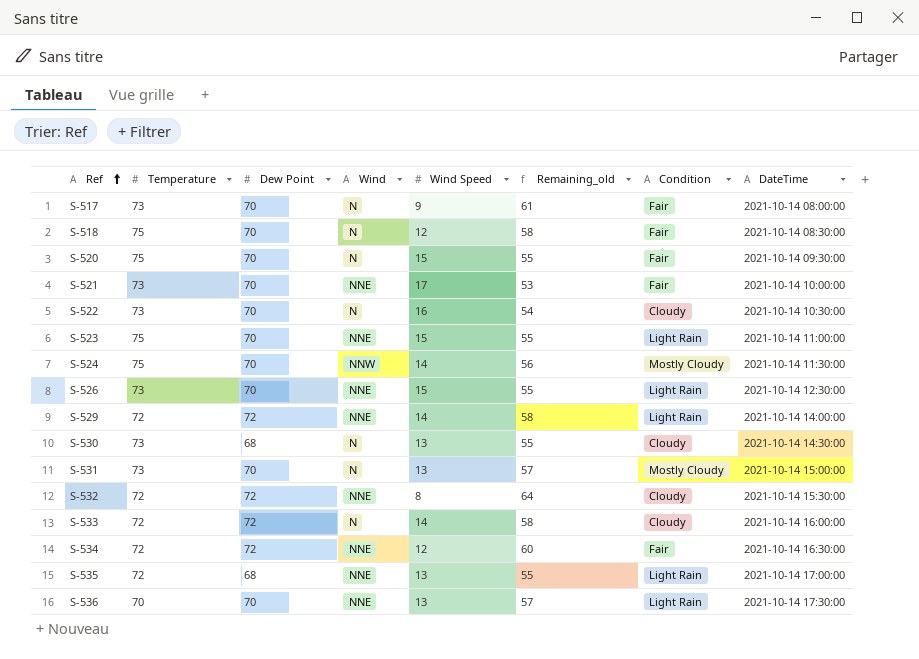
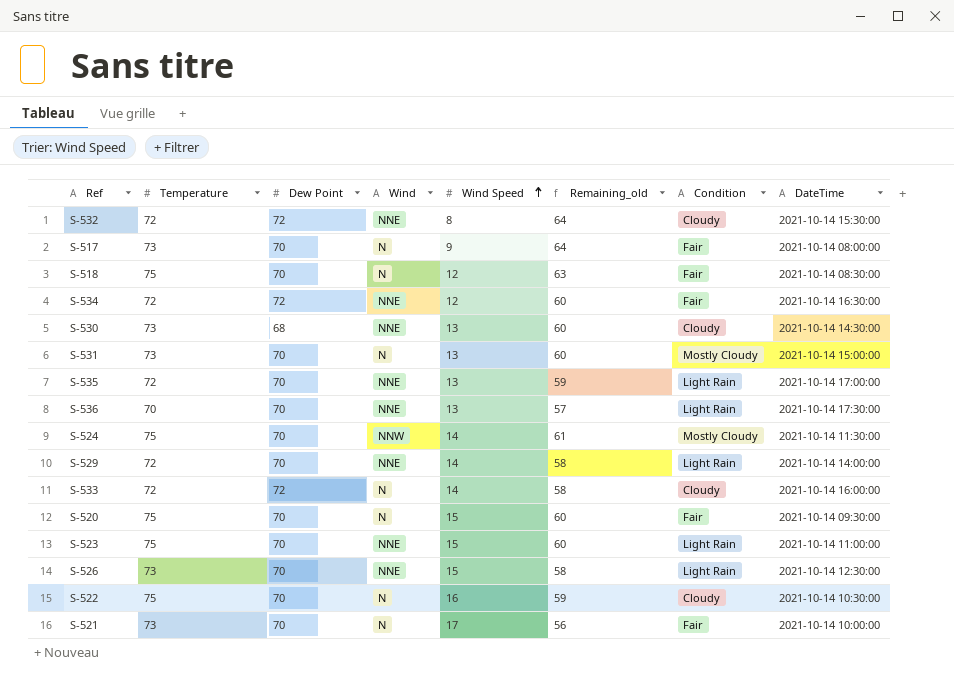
row order: Ref ascending -> Wind Speed ascending
column Remaining_old | formula: [Dew Point] - [Wind Speed] -> [Temperature] - [Wind Speed]
S-530 | Wind: N -> NNE
S-535 | Dew Point: 68 -> 70
S-529 | Dew Point: 72 -> 70
S-522 | Temperature: 73 -> 75
S-521 | Wind: NNE -> N

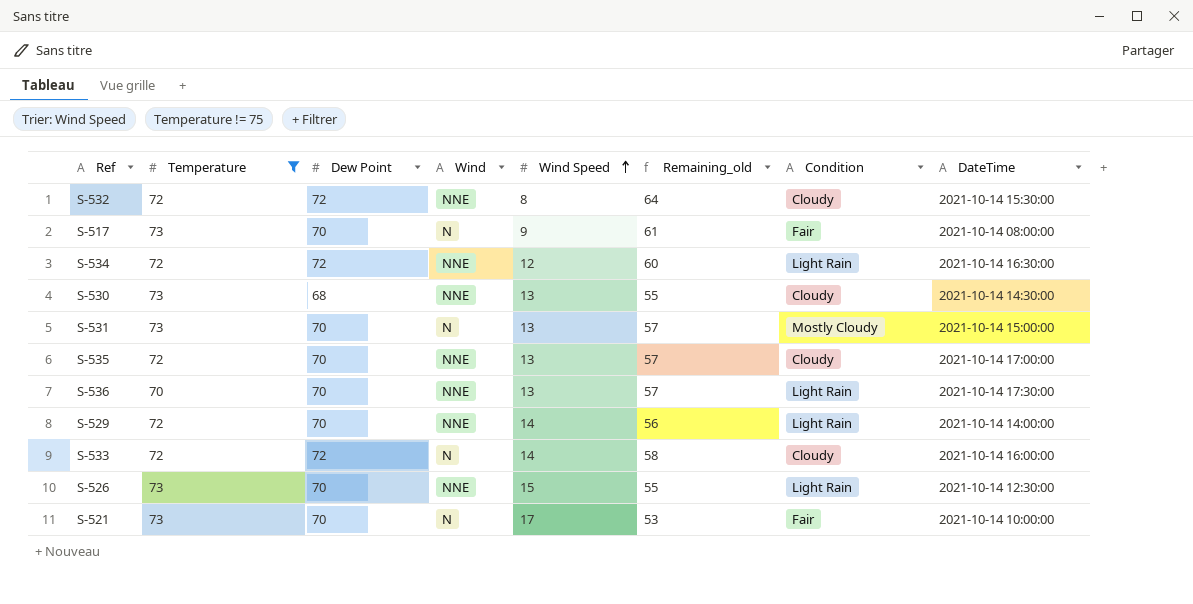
filter: none -> Temperature != 75
column Remaining_old | formula: [Temperature] - [Wind Speed] -> [Dew Point] - [Wind Speed]
S-534 | Condition: Fair -> Light Rain
S-535 | Condition: Light Rain -> Cloudy

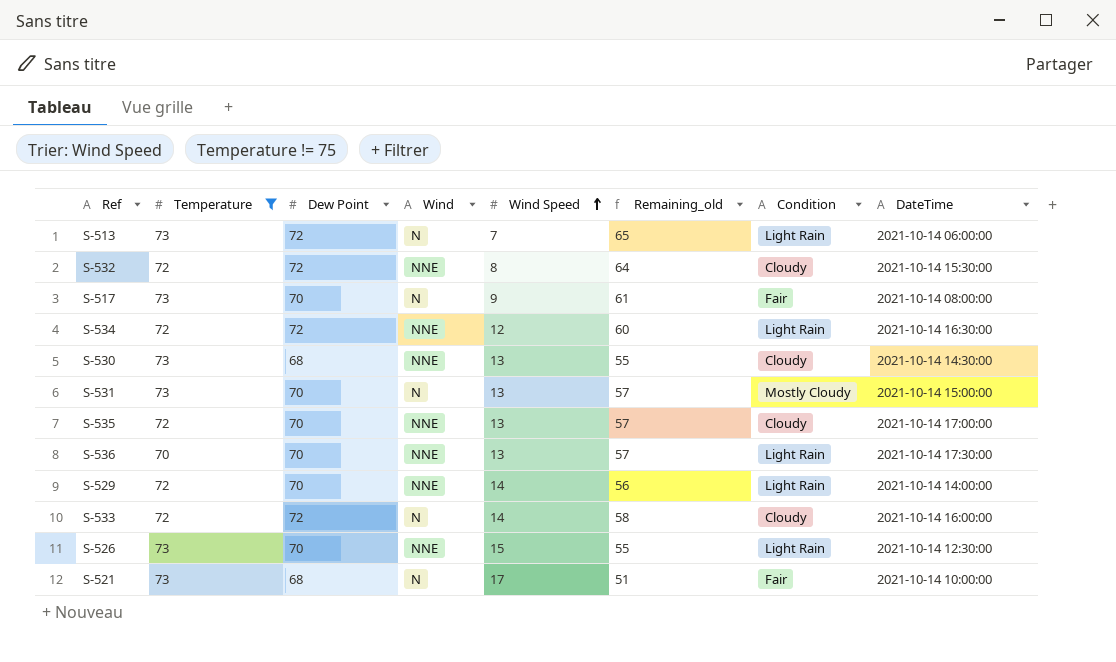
row S-513: none -> 73 | 72 | N | 7 | 65 | Light Rain | 2021-10-14 06:00:00
S-521 | Dew Point: 70 -> 68
S-521 | Remaining_old: 53 -> 51

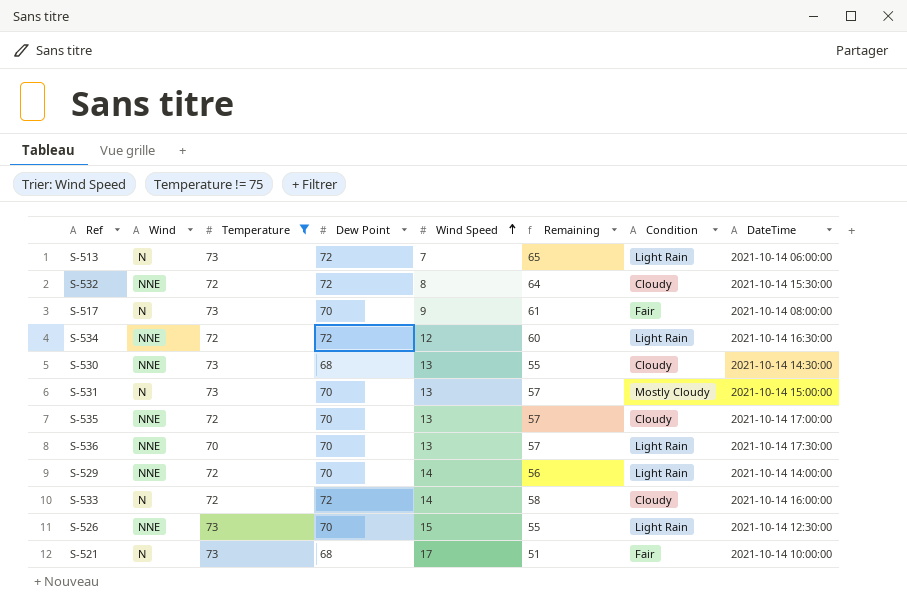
column Wind | position: 4 -> 2
column name: Remaining_old -> Remaining

